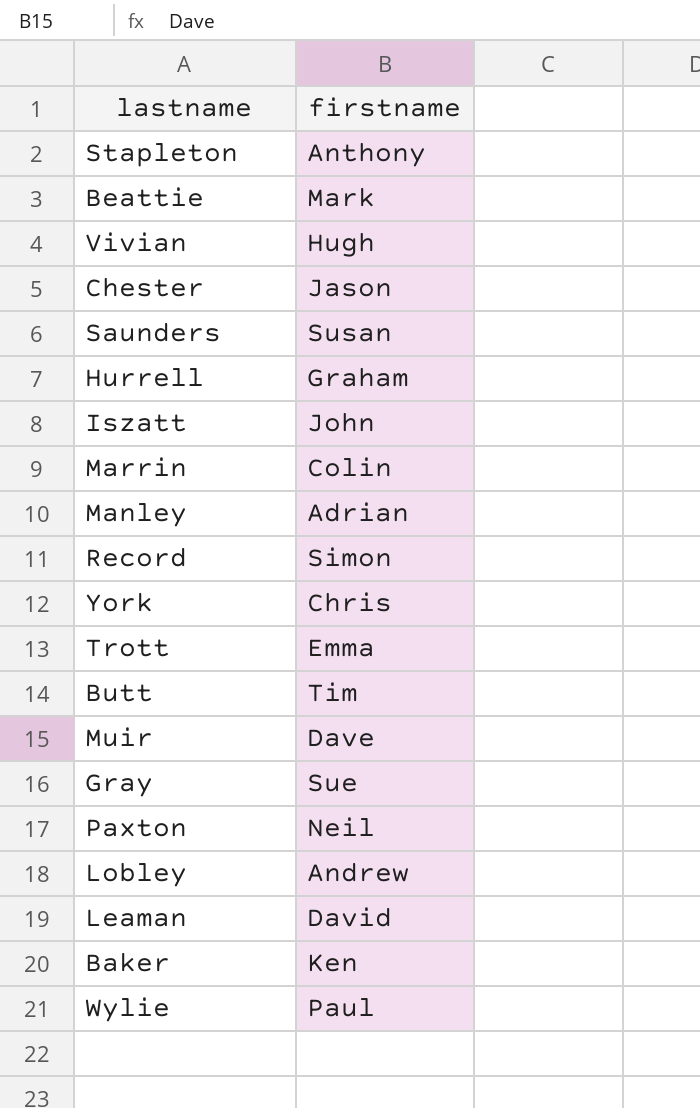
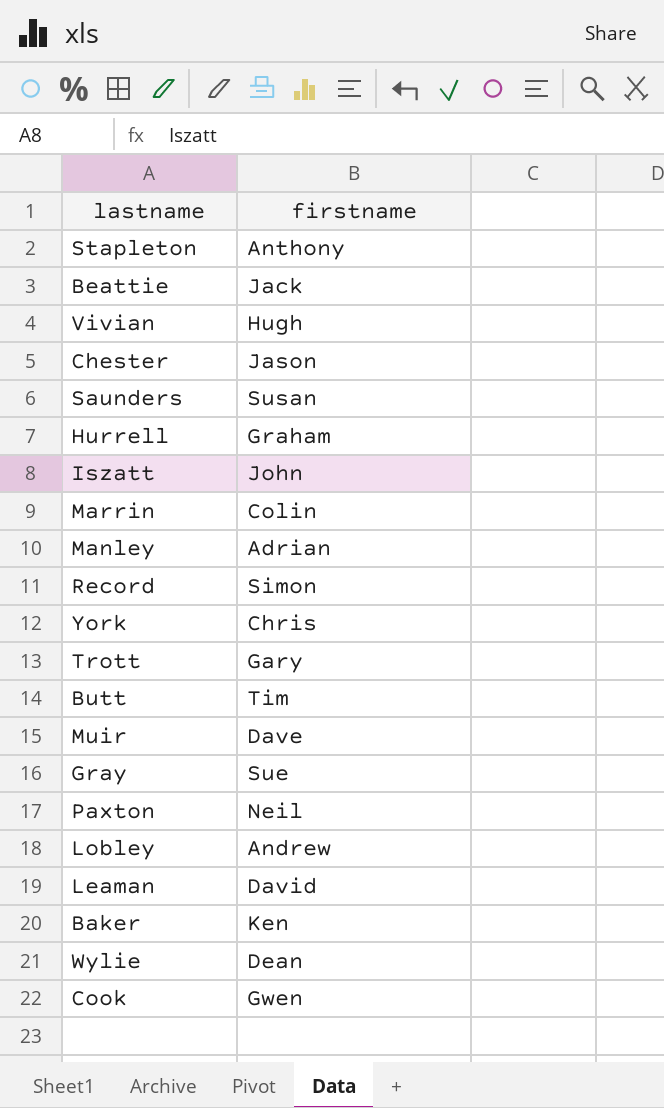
Beattie | firstname: Mark -> Jack
Trott | firstname: Emma -> Gary
Wylie | firstname: Paul -> Dean
row Cook: none -> Gwen

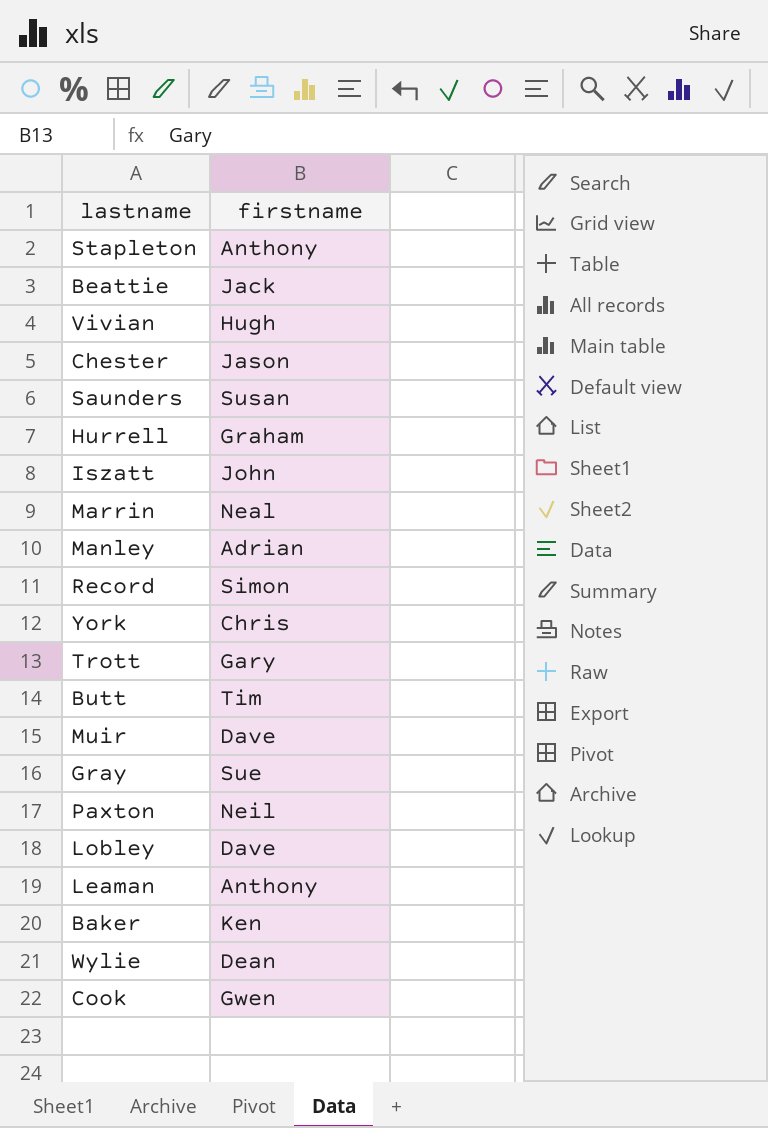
Marrin | firstname: Colin -> Neal
Lobley | firstname: Andrew -> Dave
Leaman | firstname: David -> Anthony

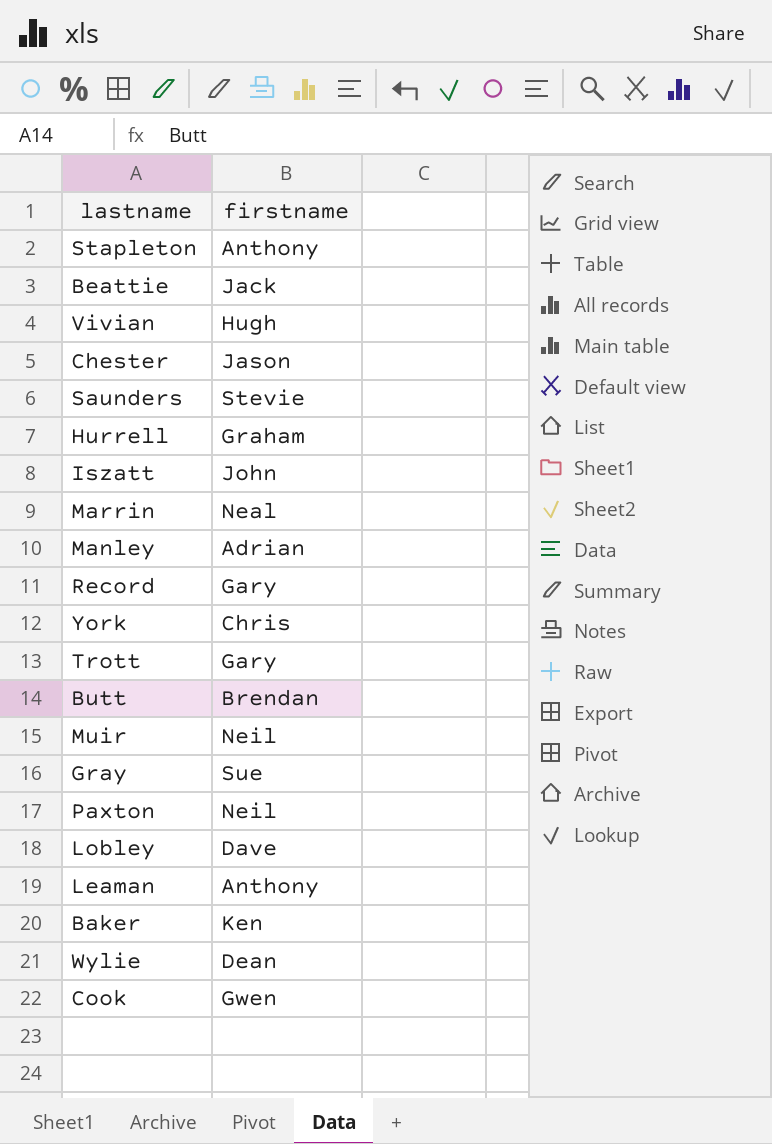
Saunders | firstname: Susan -> Stevie
Record | firstname: Simon -> Gary
Butt | firstname: Tim -> Brendan
Muir | firstname: Dave -> Neil

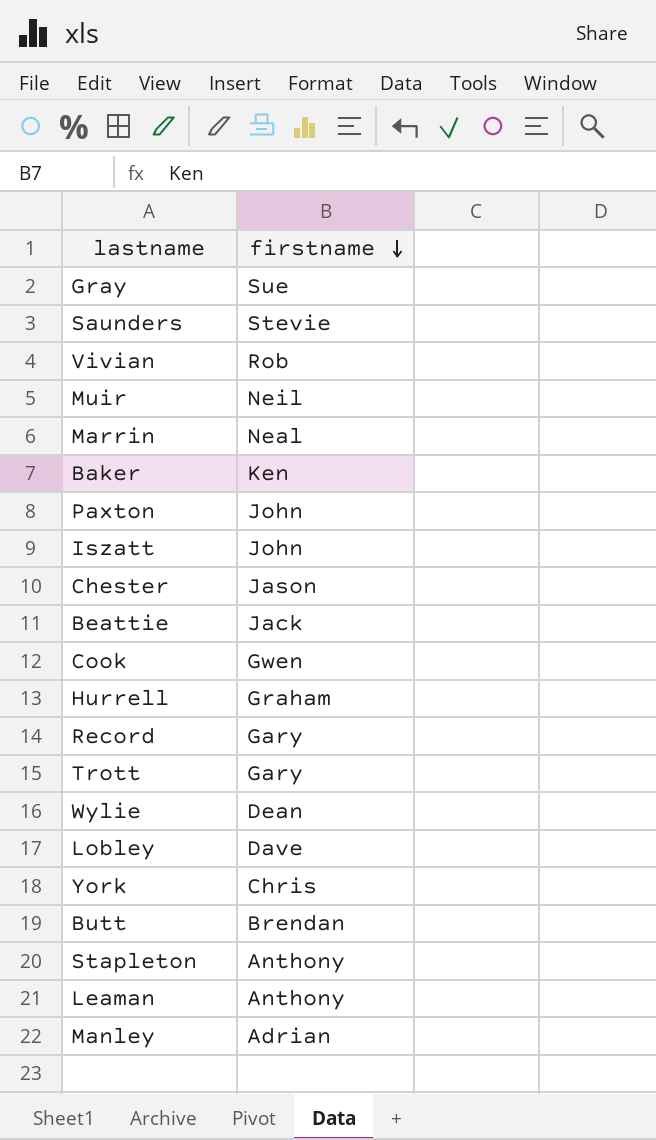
row order: none -> firstname descending
Vivian | firstname: Hugh -> Rob
Paxton | firstname: Neil -> John

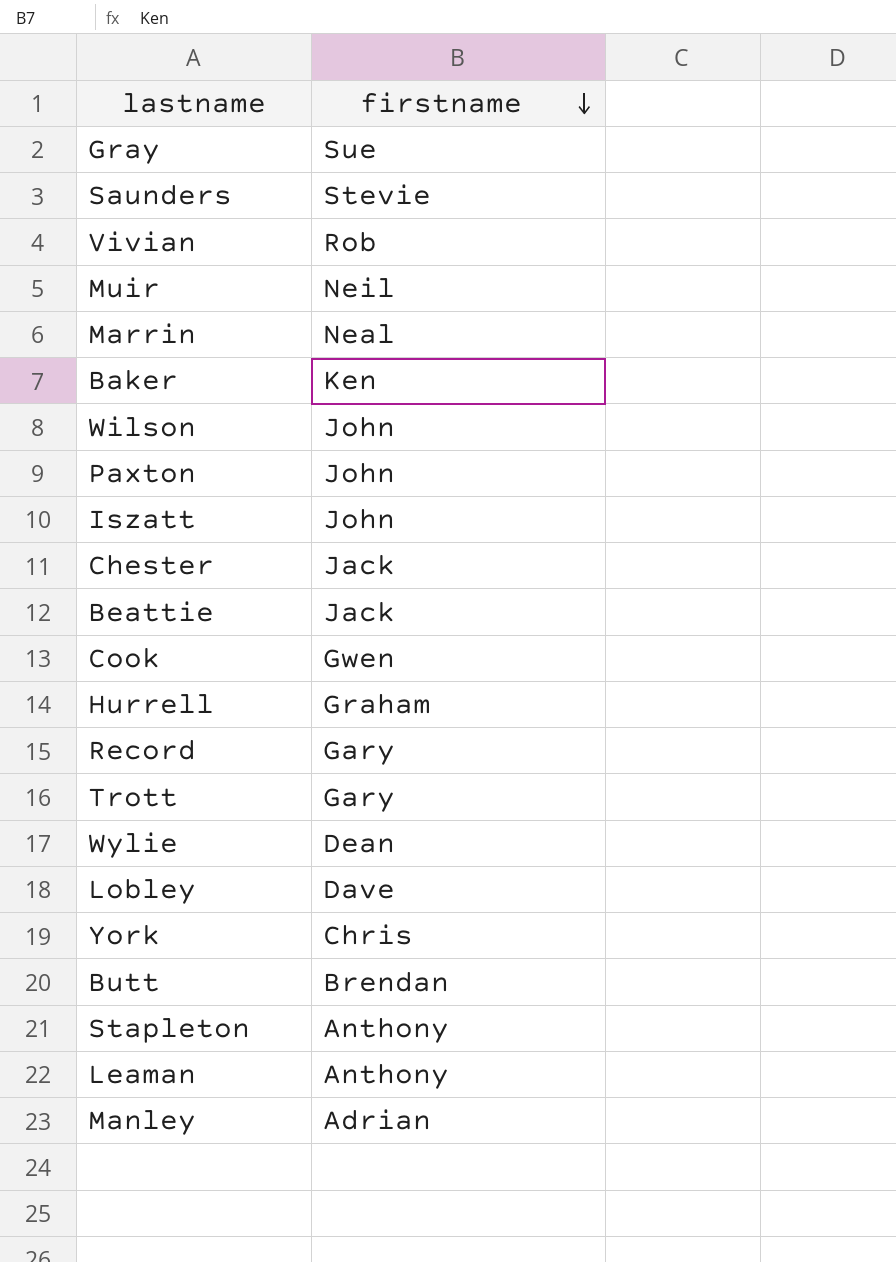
row Wilson: none -> John
Chester | firstname: Jason -> Jack

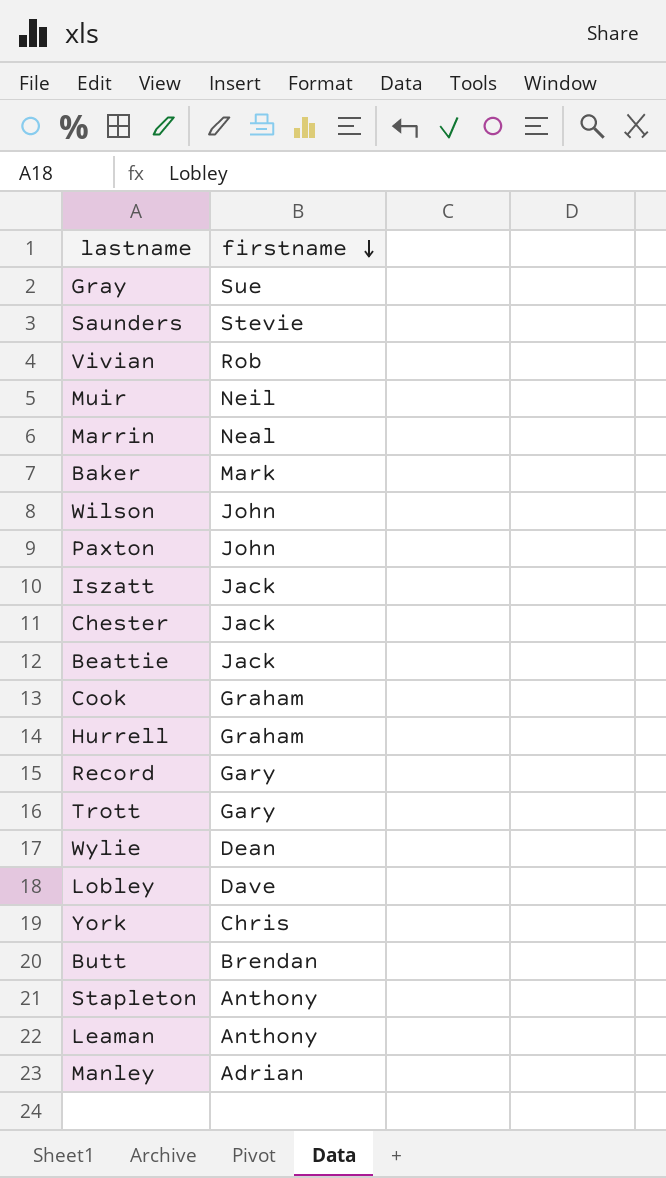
Baker | firstname: Ken -> Mark
Iszatt | firstname: John -> Jack
Cook | firstname: Gwen -> Graham

